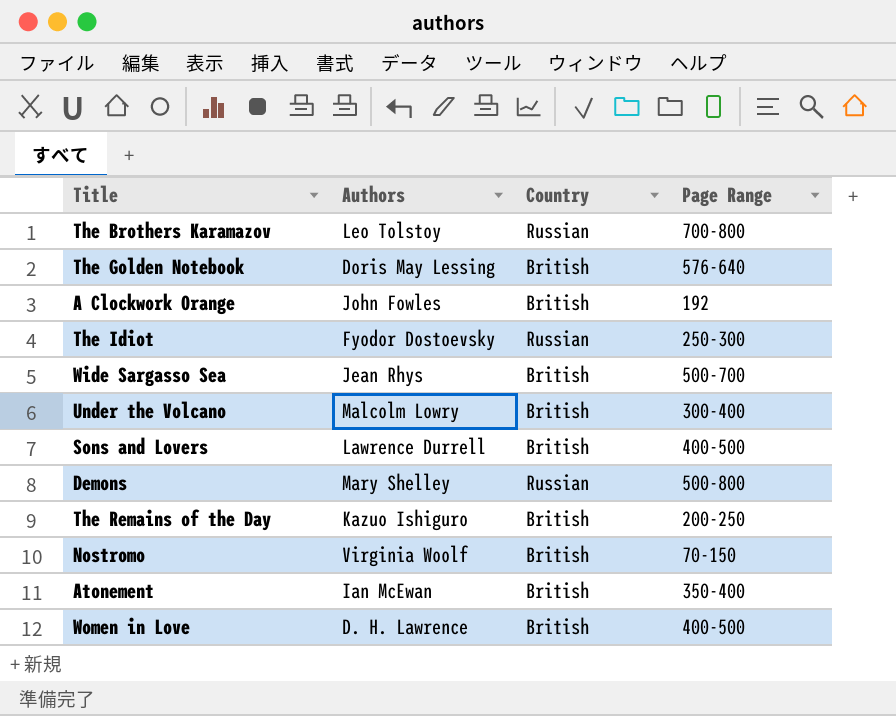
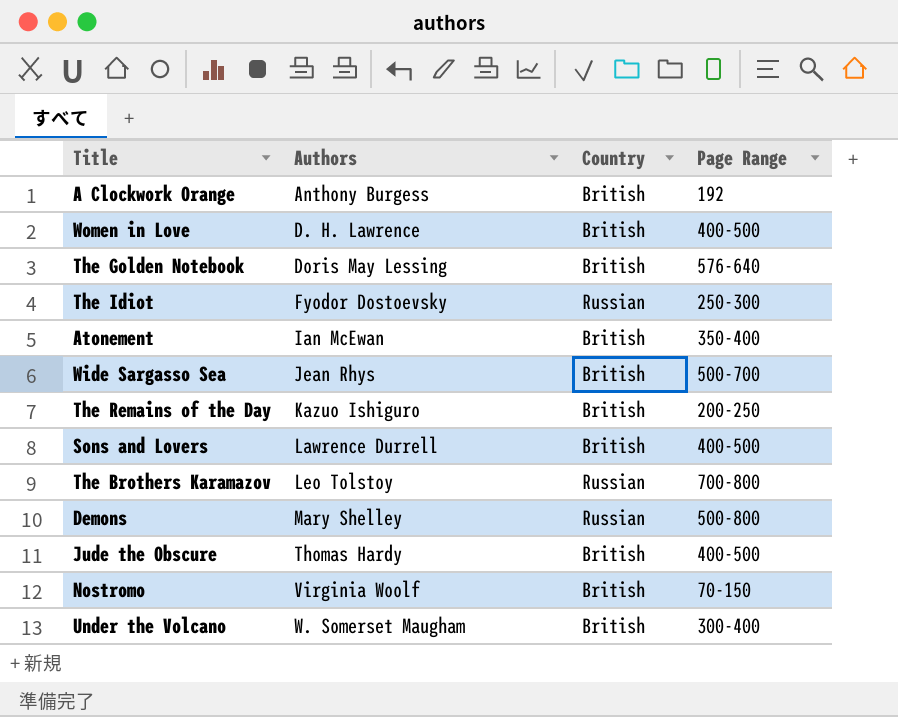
row order: none -> Authors ascending
A Clockwork Orange | Authors: John Fowles -> Anthony Burgess
row Jude the Obscure: none -> Thomas Hardy | British | 400-500
Under the Volcano | Authors: Malcolm Lowry -> W. Somerset Maugham

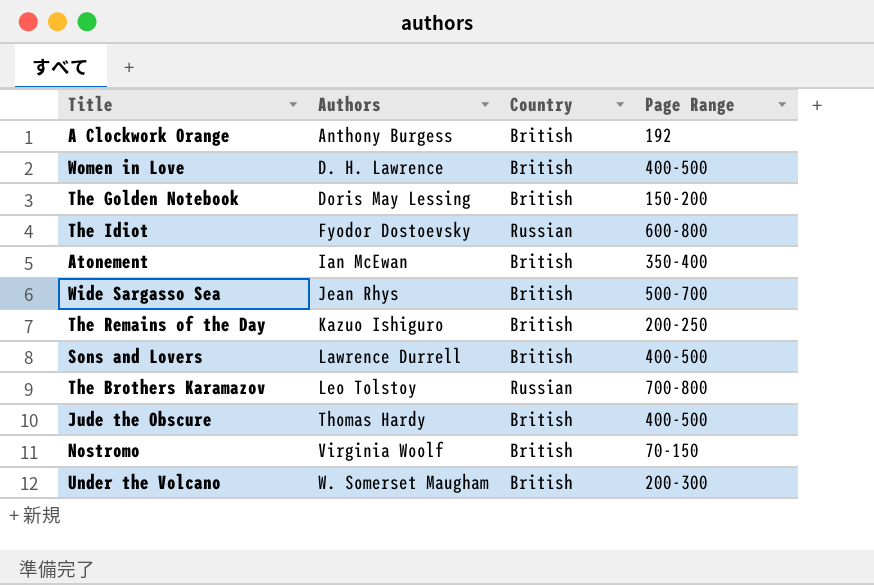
row Demons: Mary Shelley | Russian | 500-800 -> none
The Golden Notebook | Page Range: 576-640 -> 150-200
The Idiot | Page Range: 250-300 -> 600-800
Under the Volcano | Page Range: 300-400 -> 200-300

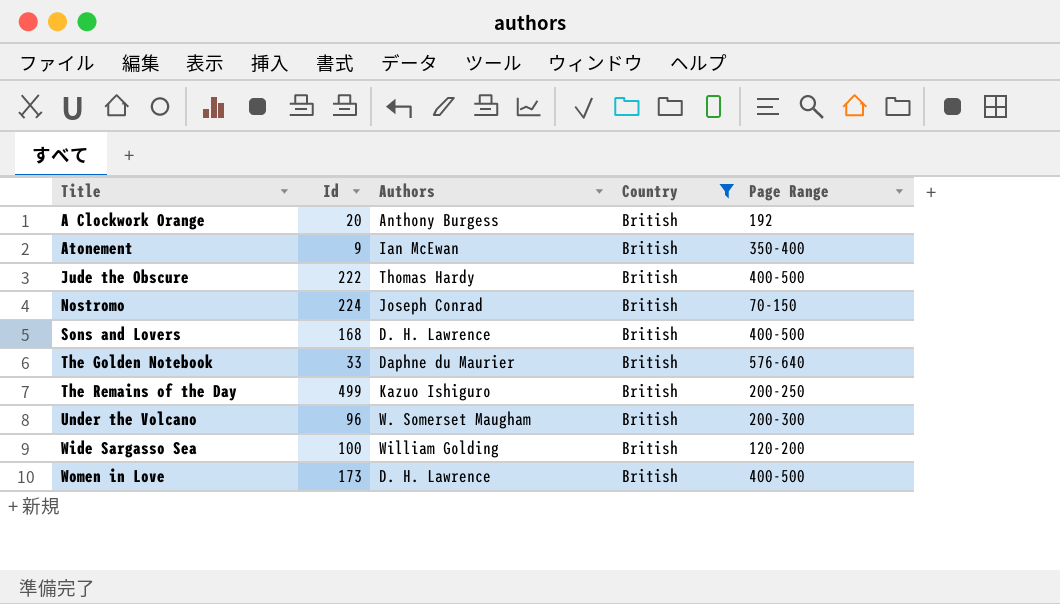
filter: none -> Country = British
row order: Authors ascending -> Title ascending
column Id | position: none -> 2
Nostromo | Authors: Virginia Woolf -> Joseph Conrad
Sons and Lovers | Authors: Lawrence Durrell -> D. H. Lawrence
The Golden Notebook | Authors: Doris May Lessing -> Daphne du Maurier
The Golden Notebook | Page Range: 150-200 -> 576-640
Wide Sargasso Sea | Authors: Jean Rhys -> William Golding
Wide Sargasso Sea | Page Range: 500-700 -> 120-200

